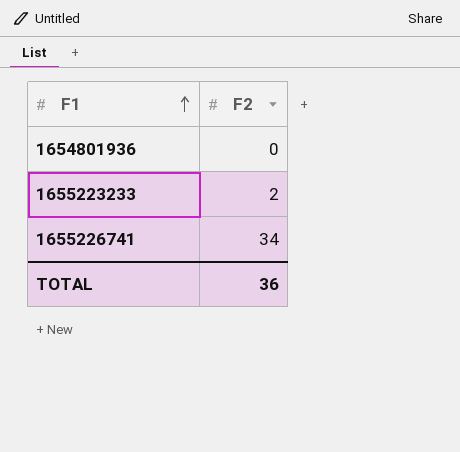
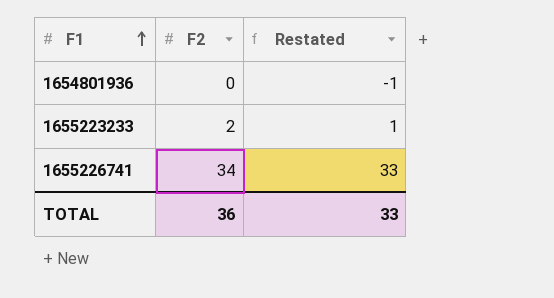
column Restated | formula: none -> [F2] - 1

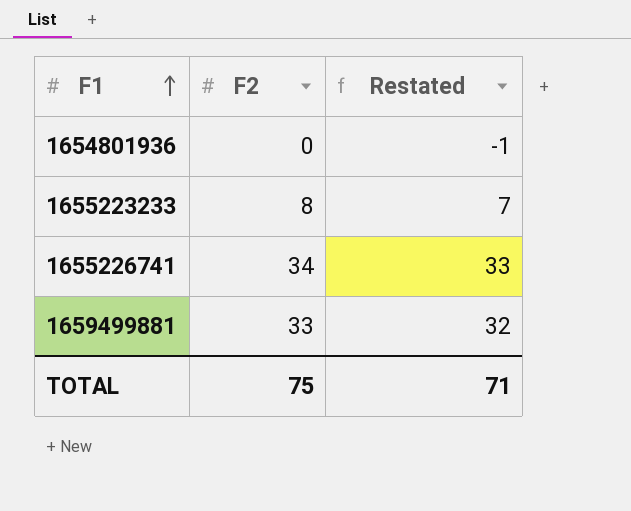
1655223233 | F2: 2 -> 8
1655223233 | Restated: 1 -> 7
row 1659499881: none -> 33 | 32
TOTAL | F2: 36 -> 75
TOTAL | Restated: 33 -> 71

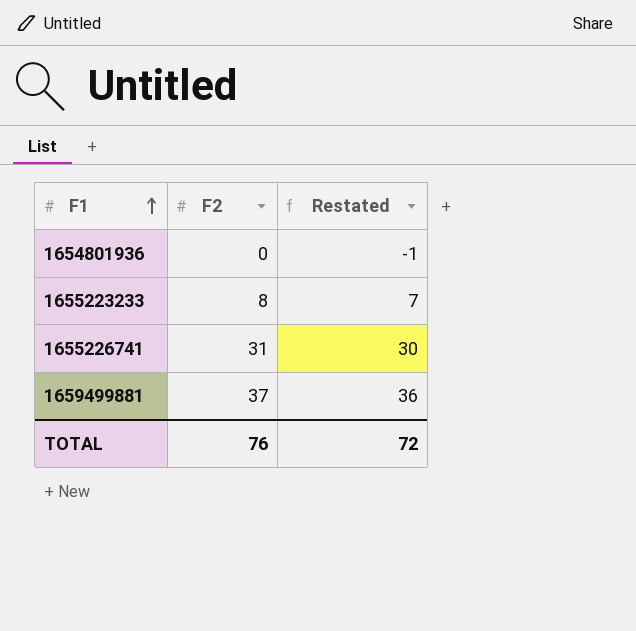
1655226741 | F2: 34 -> 31
1655226741 | Restated: 33 -> 30
1659499881 | F2: 33 -> 37
1659499881 | Restated: 32 -> 36
TOTAL | F2: 75 -> 76
TOTAL | Restated: 71 -> 72

